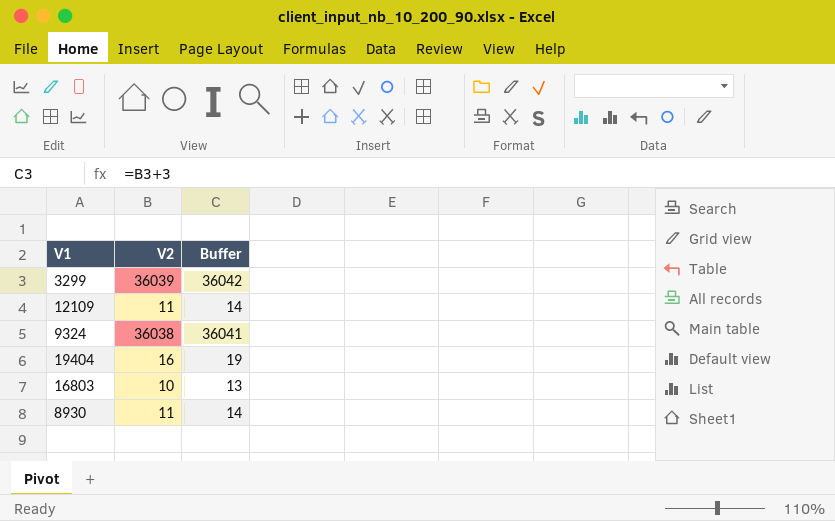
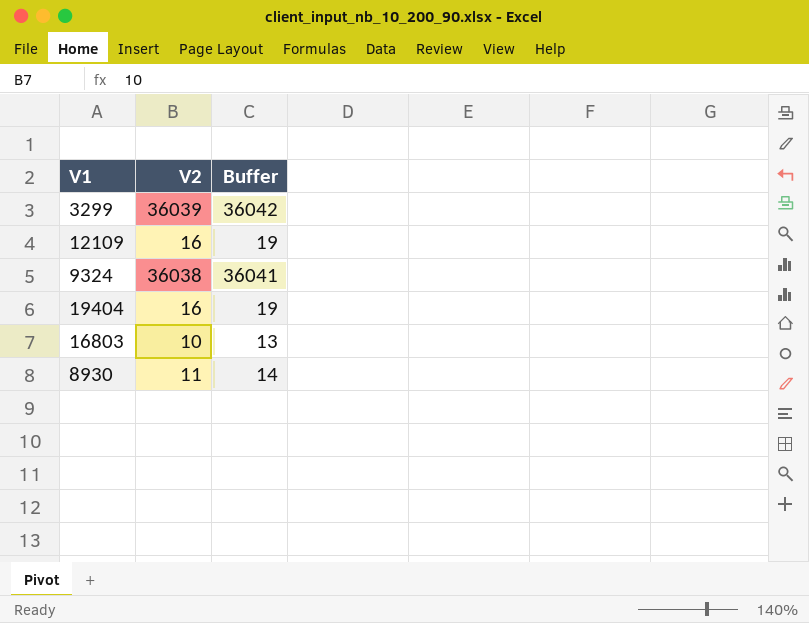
12109 | V2: 11 -> 16
12109 | Buffer: 14 -> 19

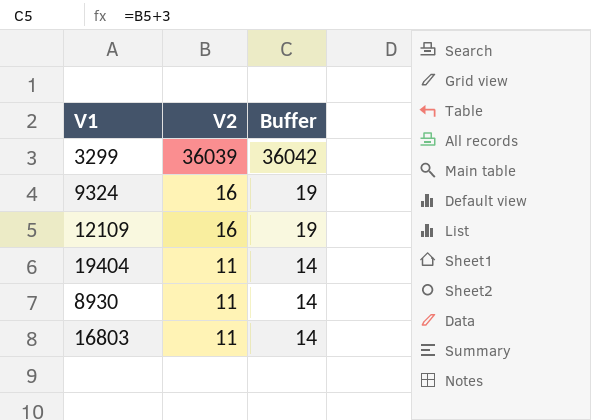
row order: none -> V2 descending
9324 | V2: 36038 -> 16
9324 | Buffer: 36041 -> 19
19404 | V2: 16 -> 11
19404 | Buffer: 19 -> 14
16803 | V2: 10 -> 11
16803 | Buffer: 13 -> 14

